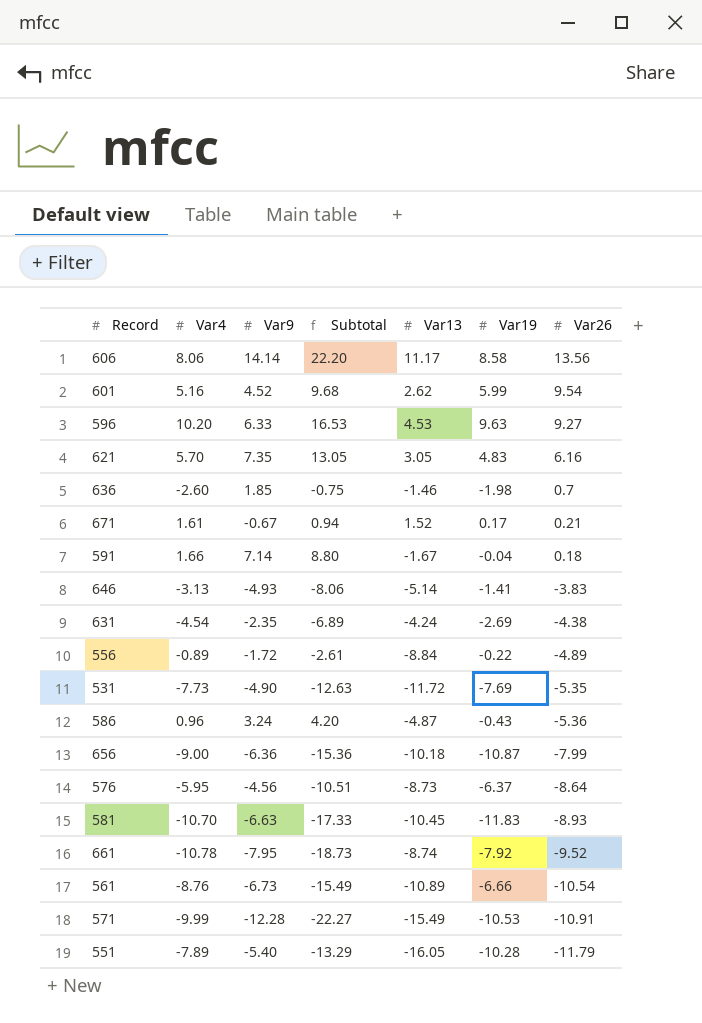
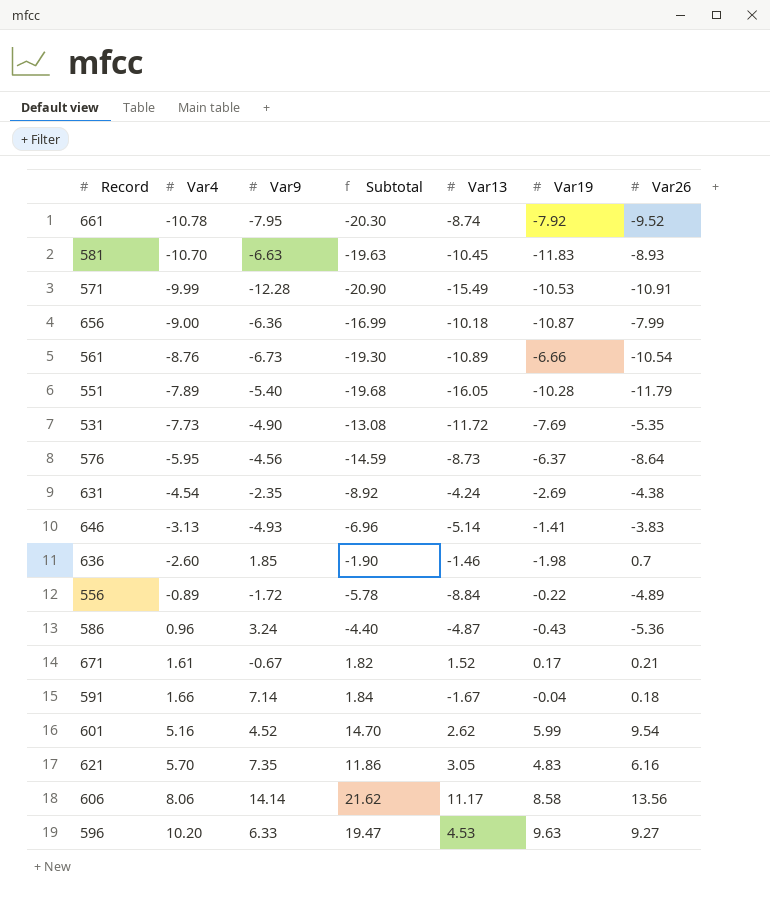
row order: Var26 descending -> Var4 ascending
column Subtotal | formula: [Var4] + [Var9] -> [Var4] + [Var26]

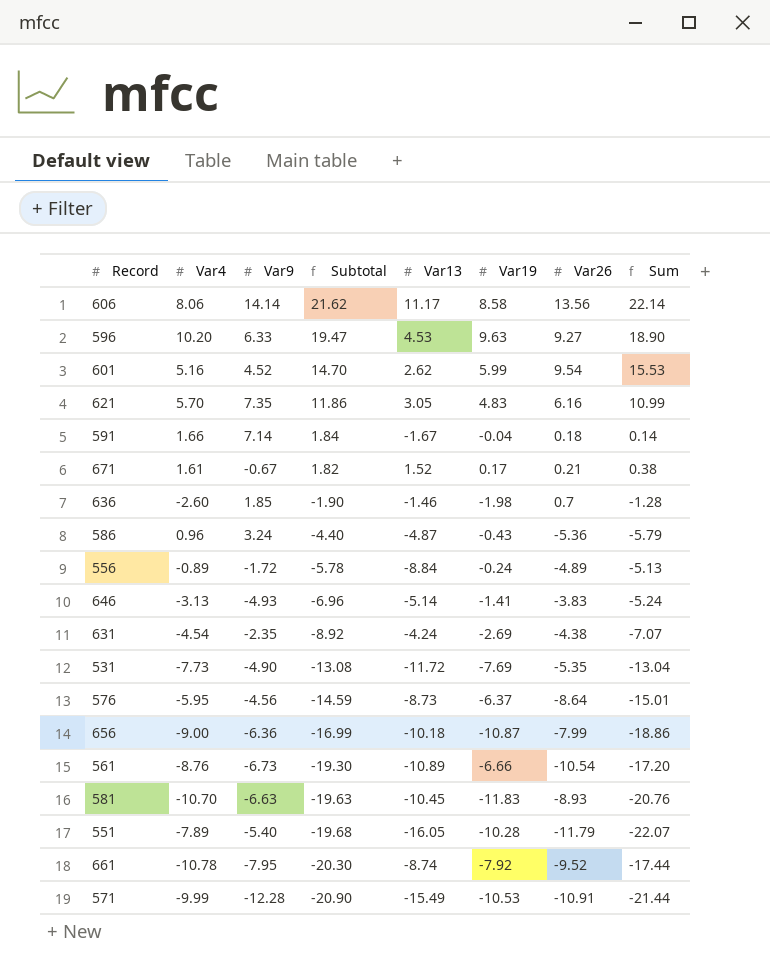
row order: Var4 ascending -> Subtotal descending
column Sum | formula: none -> [Var19] + [Var26]
556 | Var19: -0.22 -> -0.24

